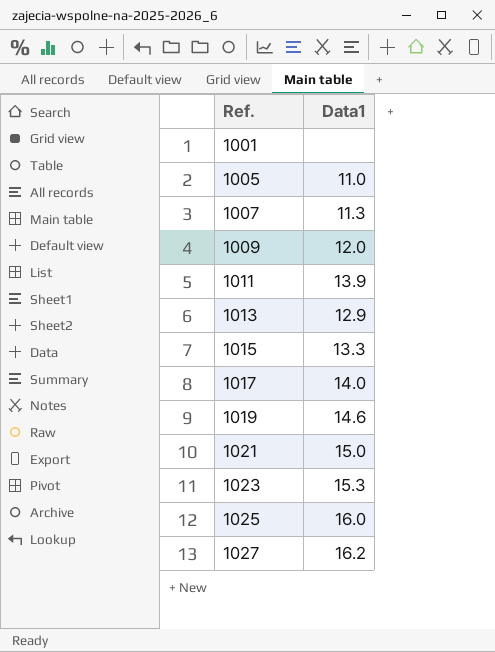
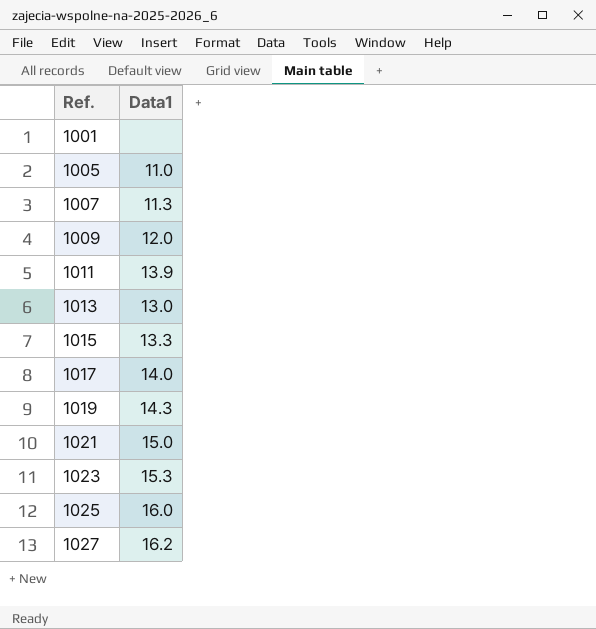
1013 | Data1: 12.9 -> 13.0
1019 | Data1: 14.6 -> 14.3

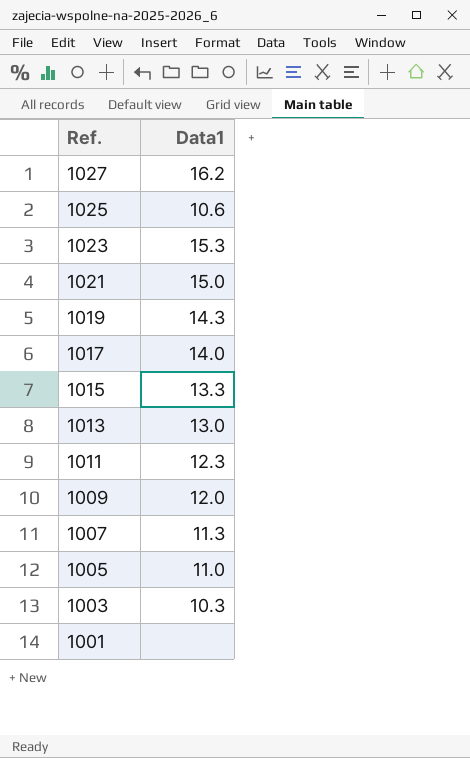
row order: Ref. ascending -> Ref. descending
1025 | Data1: 16.0 -> 10.6
1011 | Data1: 13.9 -> 12.3
row 1003: none -> 10.3

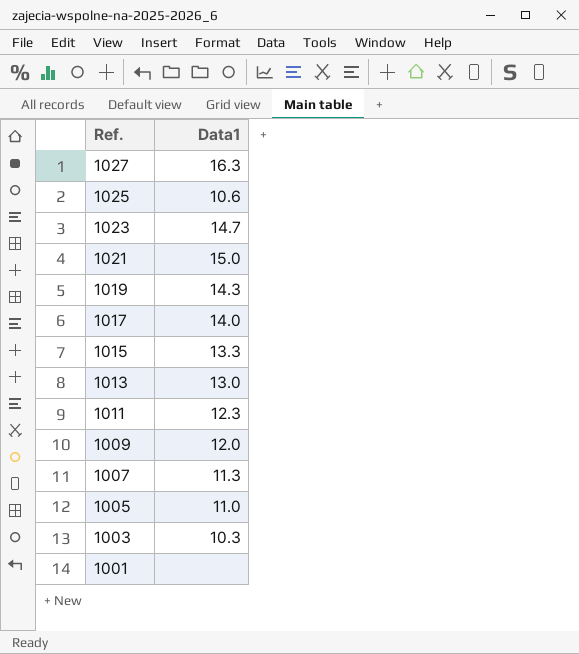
1027 | Data1: 16.2 -> 16.3
1023 | Data1: 15.3 -> 14.7

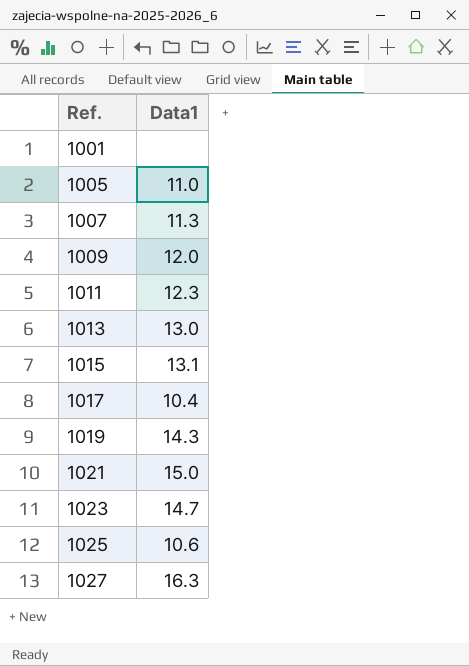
row order: Ref. descending -> Ref. ascending
row 1003: 10.3 -> none
1015 | Data1: 13.3 -> 13.1
1017 | Data1: 14.0 -> 10.4

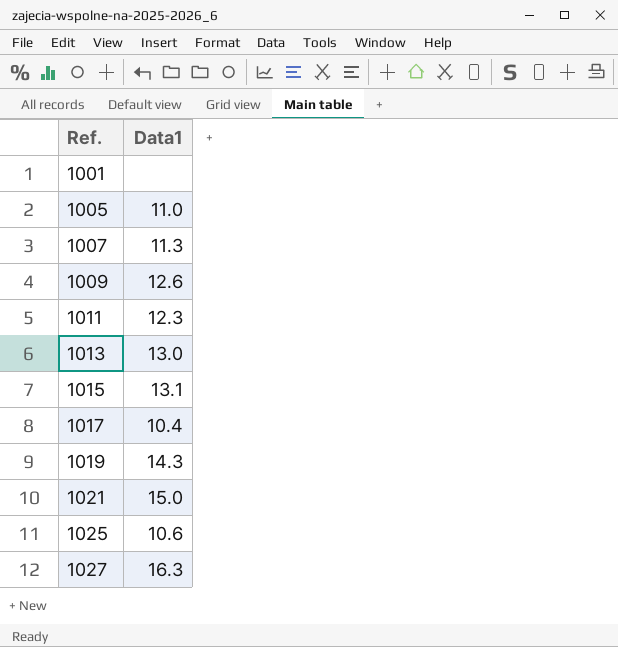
row 1023: 14.7 -> none
1009 | Data1: 12.0 -> 12.6

